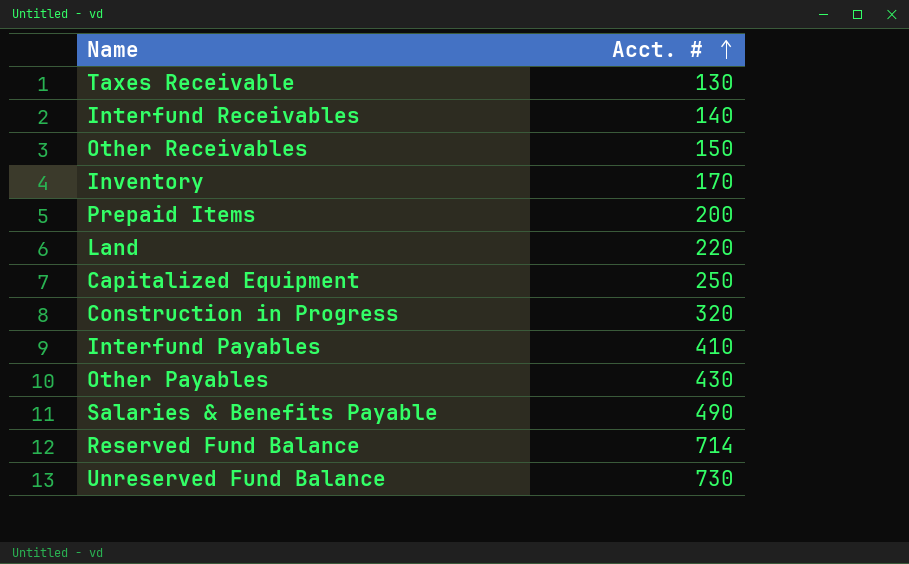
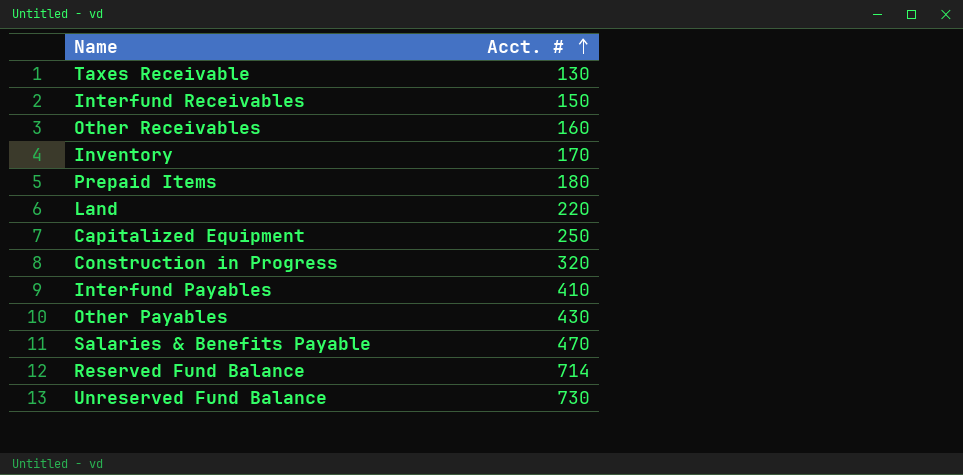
Interfund Receivables | Acct. #: 140 -> 150
Other Receivables | Acct. #: 150 -> 160
Prepaid Items | Acct. #: 200 -> 180
Salaries & Benefits Payable | Acct. #: 490 -> 470

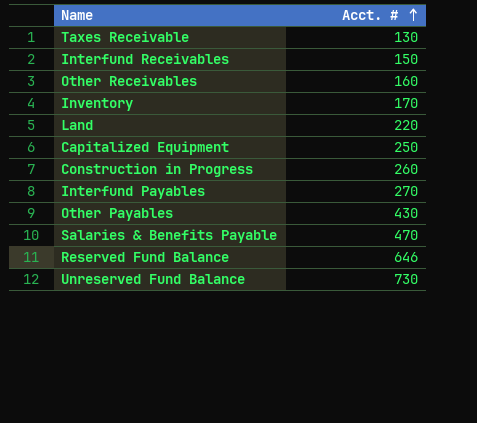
row Prepaid Items: 180 -> none
Construction in Progress | Acct. #: 320 -> 260
Interfund Payables | Acct. #: 410 -> 270
Reserved Fund Balance | Acct. #: 714 -> 646

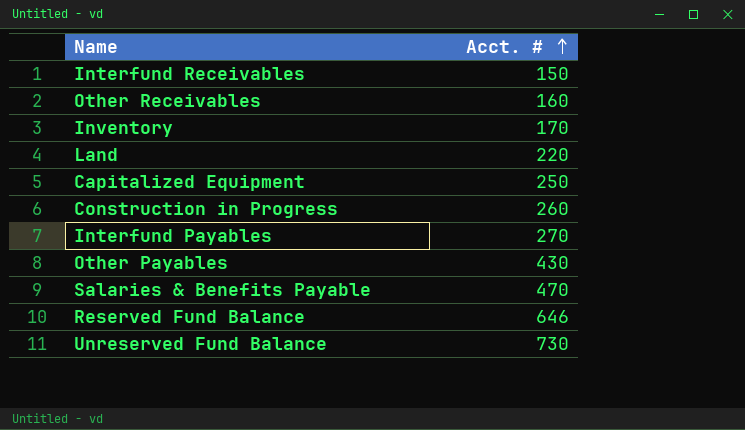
row Taxes Receivable: 130 -> none

